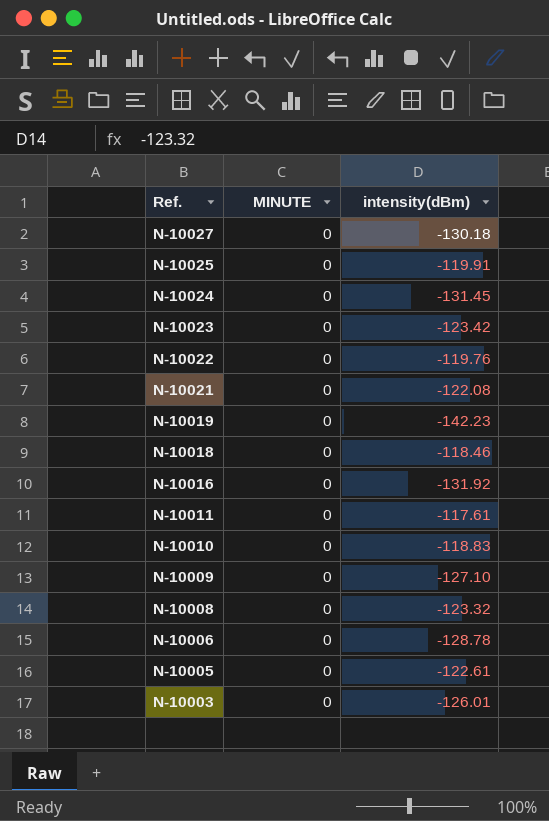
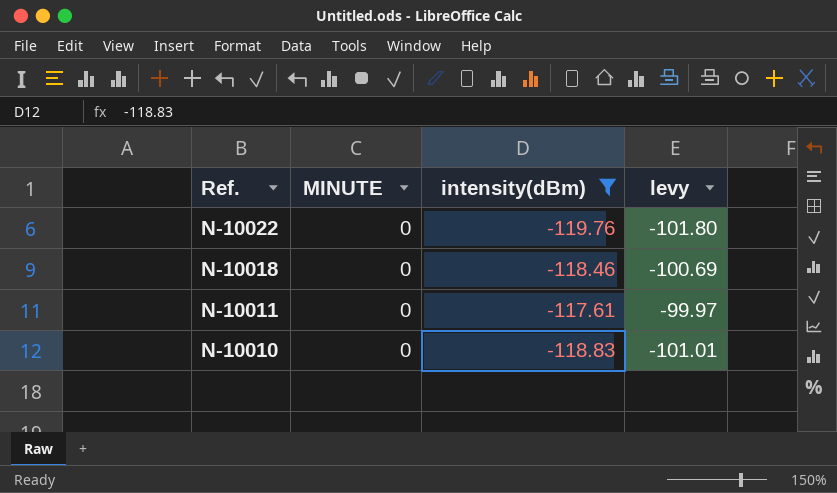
filter: none -> intensity(dBm) >= -119.76
column levy | formula: none -> [intensity(dBm)] * 0.85

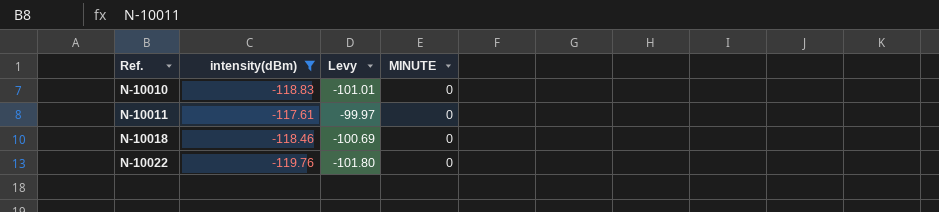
row order: Ref. descending -> Ref. ascending
column name: levy -> Levy
column MINUTE | position: 2 -> 4

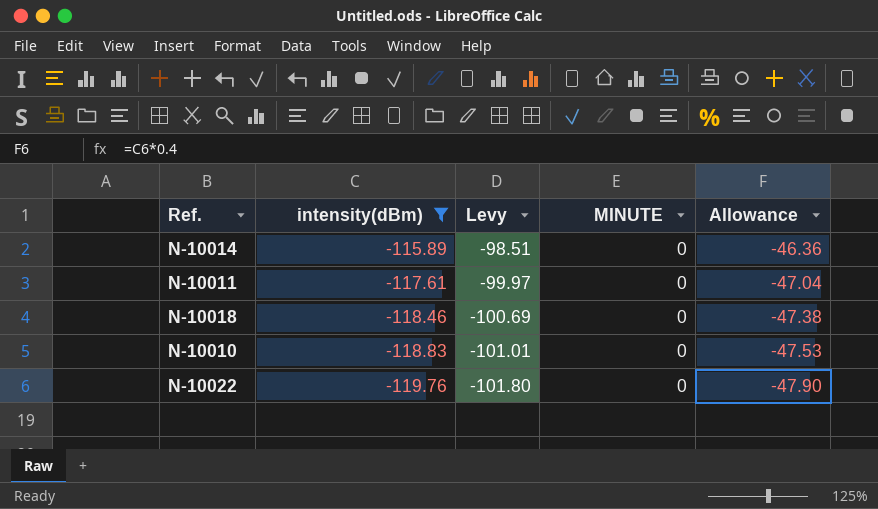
row order: Ref. ascending -> intensity(dBm) descending
column Allowance | formula: none -> [intensity(dBm)] * 0.4
row N-10014: none -> -115.89 | -98.51 | 0 | -46.36

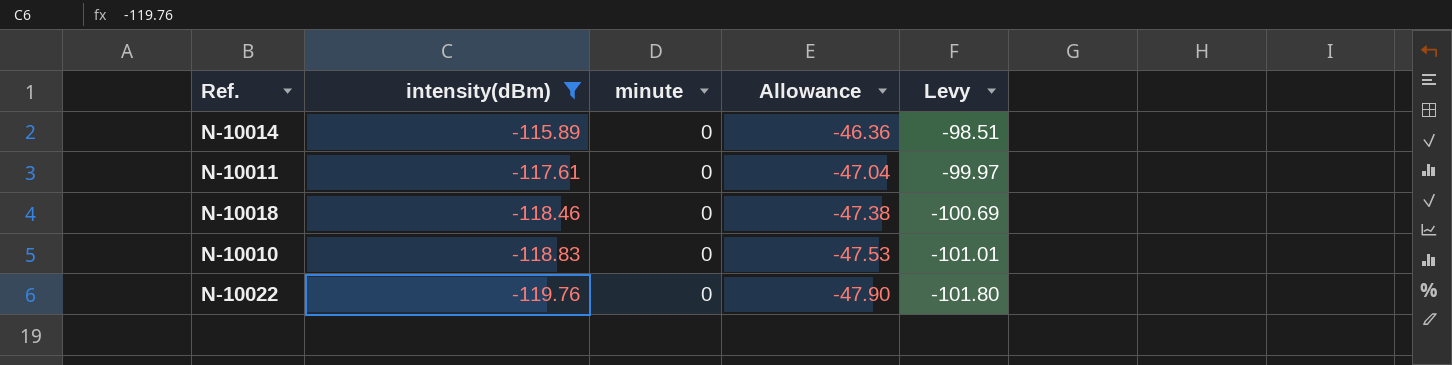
column name: MINUTE -> minute
column Levy | position: 3 -> 5

